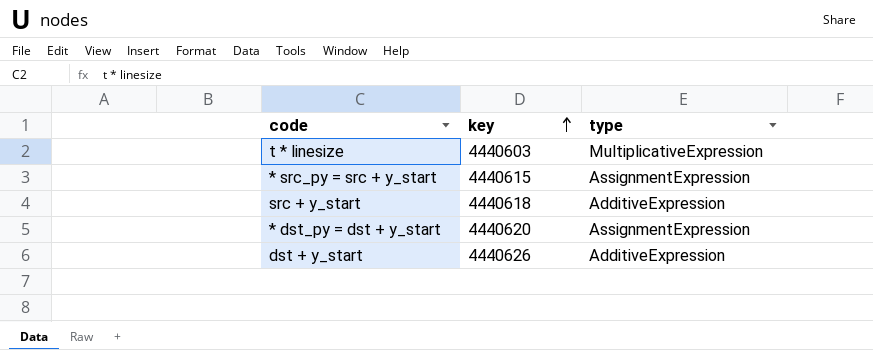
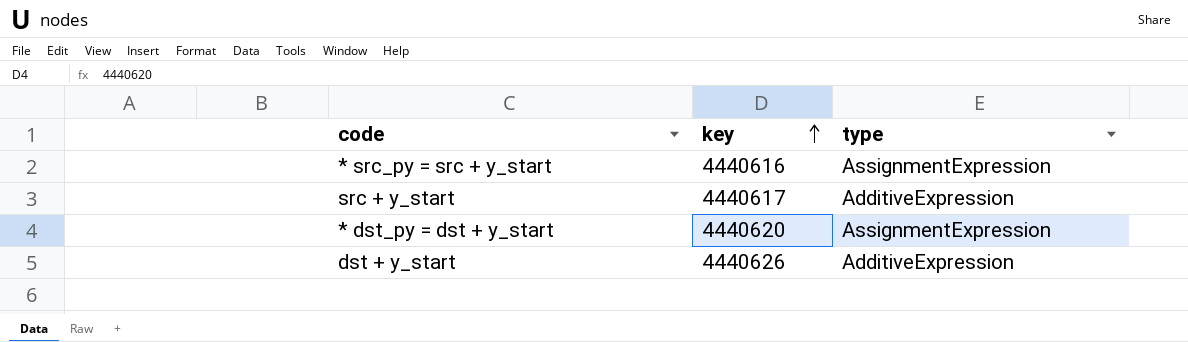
row t * linesize: 4440603 | MultiplicativeExpression -> none
* src_py = src + y_start | key: 4440615 -> 4440616
src + y_start | key: 4440618 -> 4440617

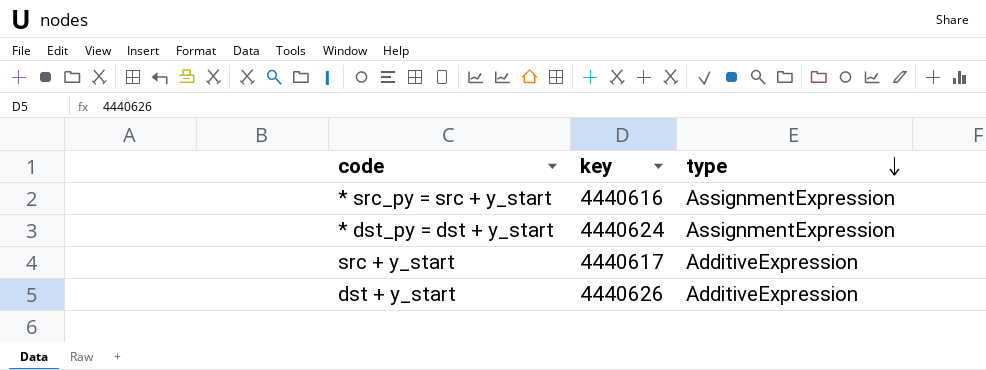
row order: key ascending -> type descending
* dst_py = dst + y_start | key: 4440620 -> 4440624

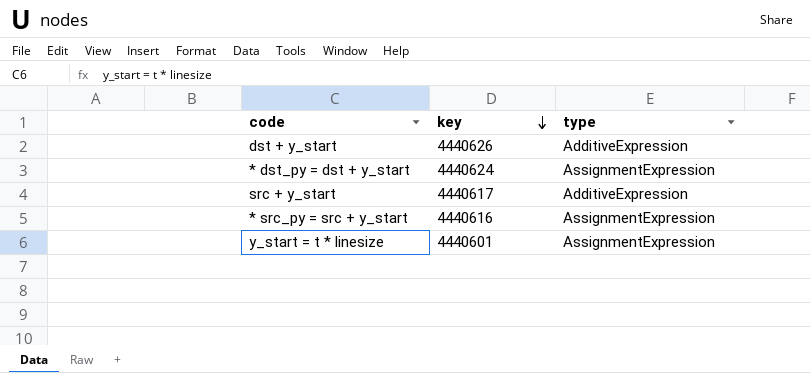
row order: type descending -> key descending
row y_start = t * linesize: none -> 4440601 | AssignmentExpression

